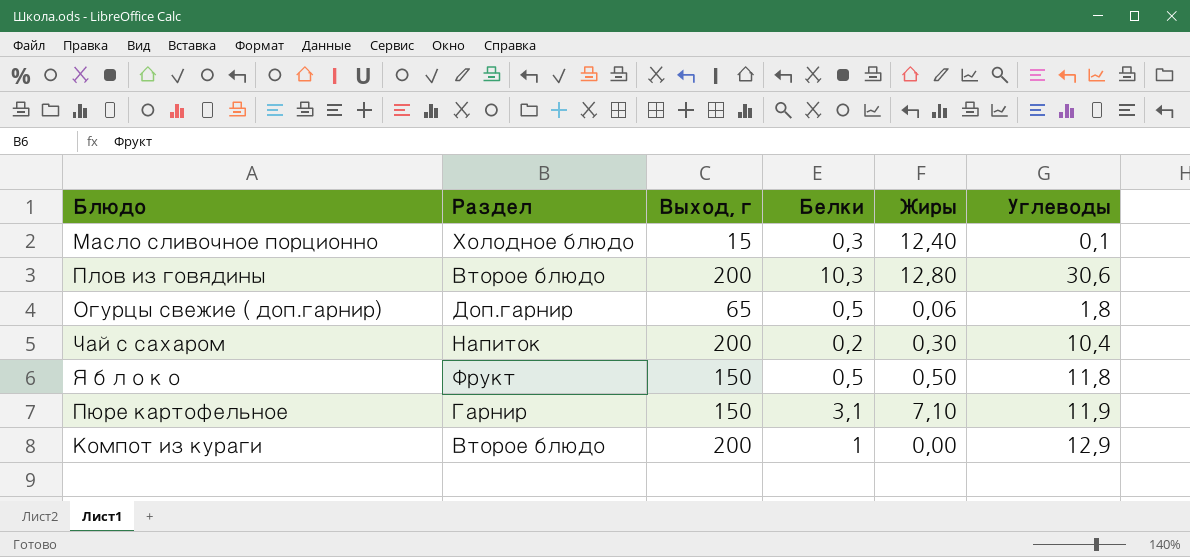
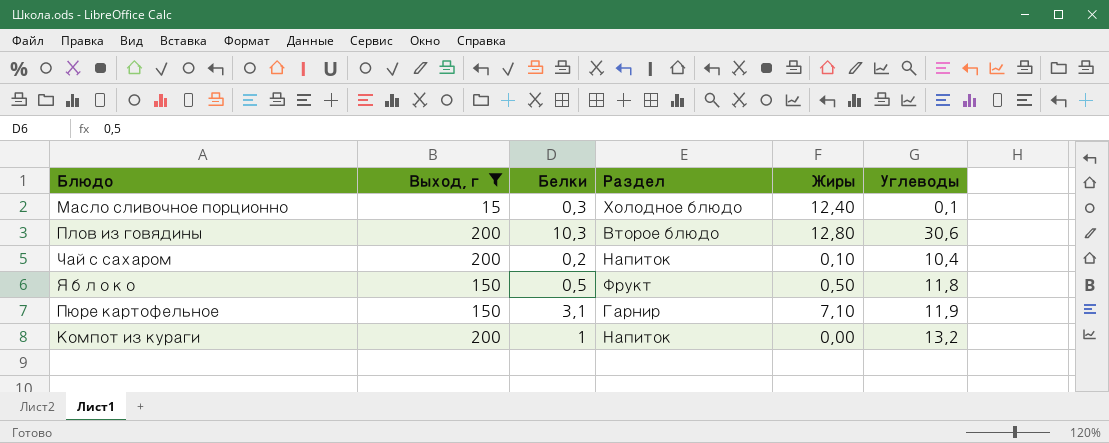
filter: none -> Выход, г != 65
column Раздел | position: 2 -> 4
Чай с сахаром | Жиры: 0,30 -> 0,10
Компот из кураги | Раздел: Второе блюдо -> Напиток
Компот из кураги | Углеводы: 12,9 -> 13,2

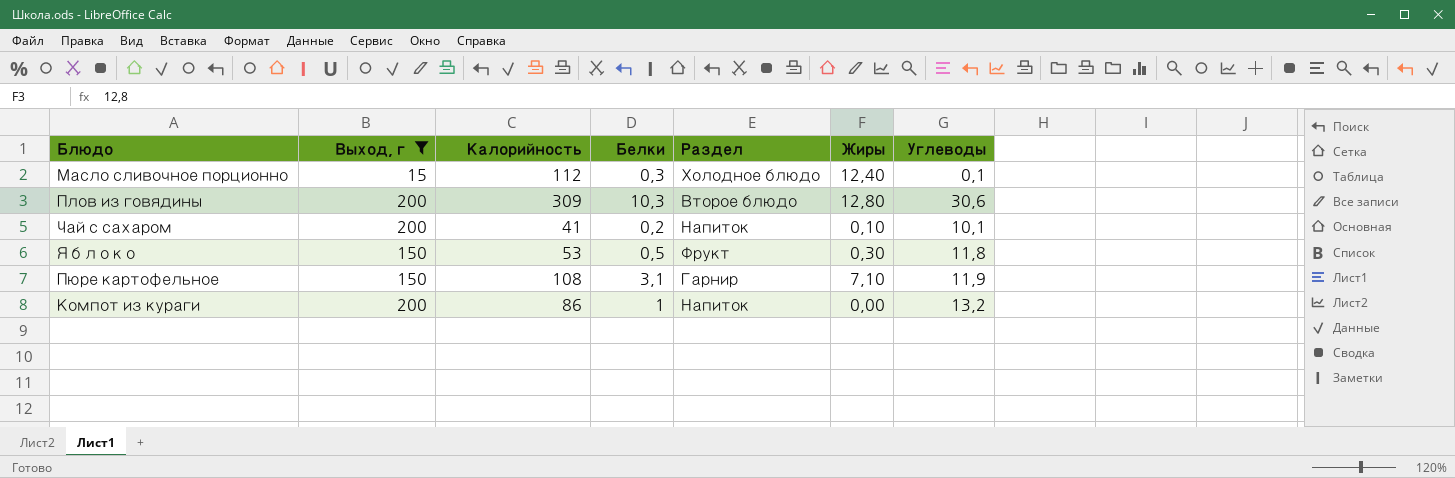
column Калорийность | position: none -> 3
Чай с сахаром | Углеводы: 10,4 -> 10,1
Я б л о к о | Жиры: 0,50 -> 0,30

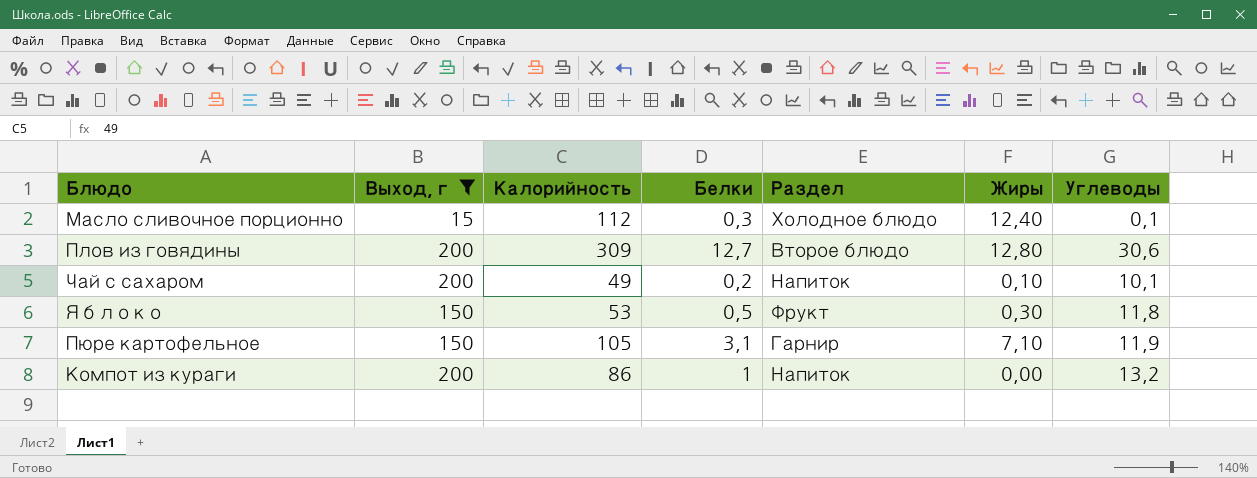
Плов из говядины | Белки: 10,3 -> 12,7
Чай с сахаром | Калорийность: 41 -> 49
Пюре картофельное | Калорийность: 108 -> 105

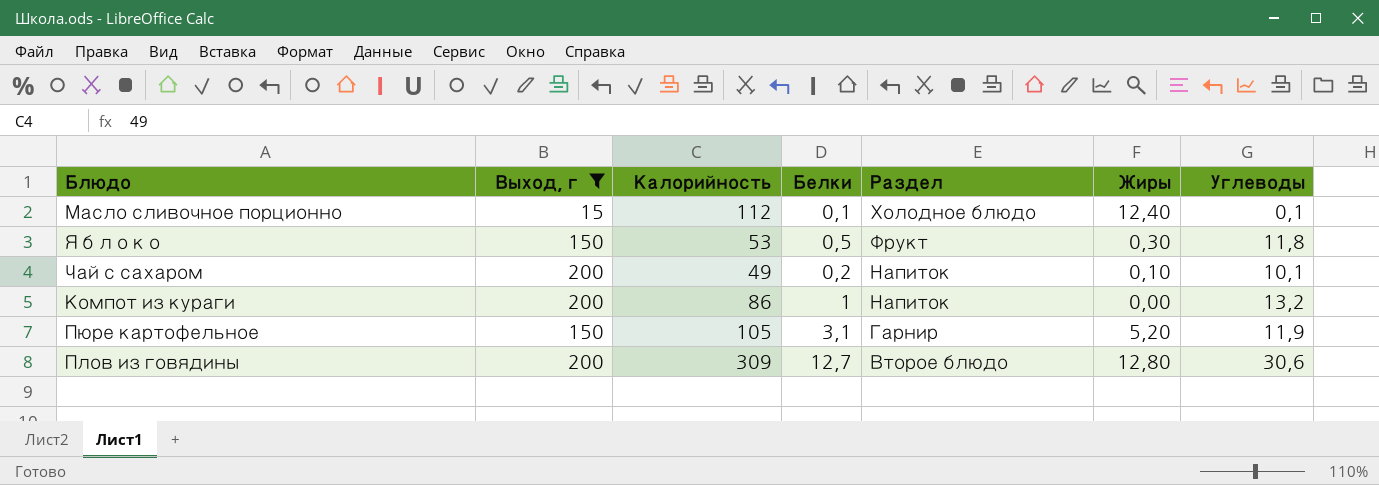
row order: none -> Раздел descending
Масло сливочное порционно | Белки: 0,3 -> 0,1
Пюре картофельное | Жиры: 7,10 -> 5,20

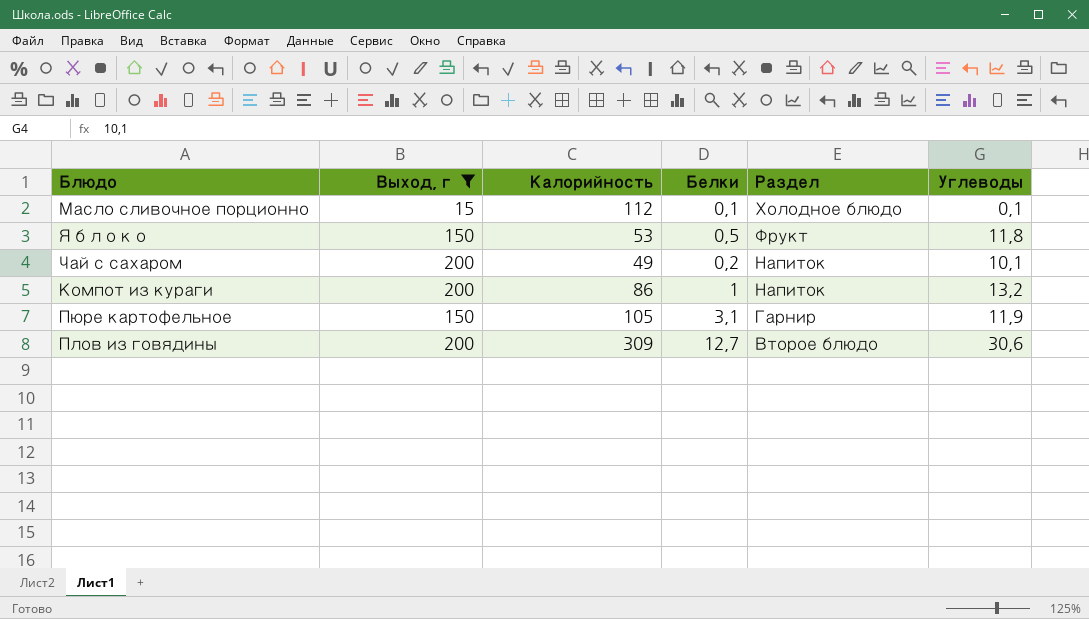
column Жиры | position: 6 -> none

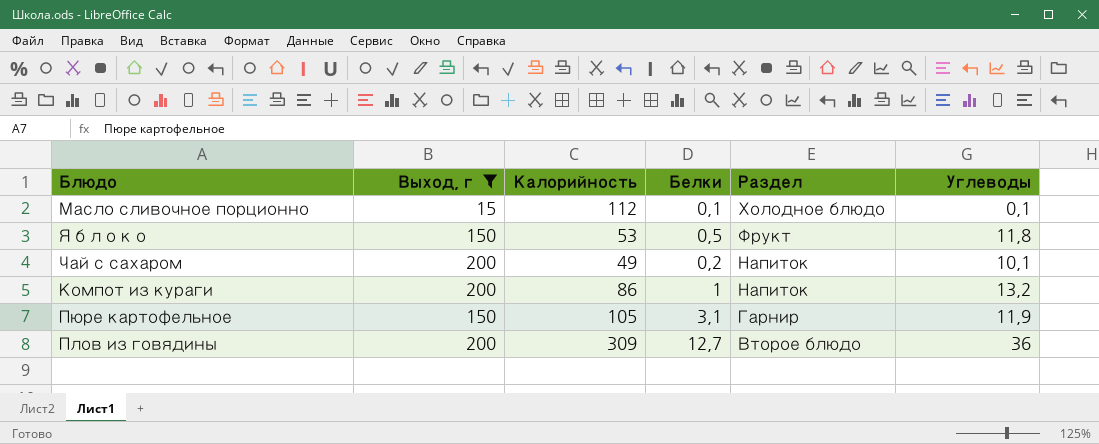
Плов из говядины | Углеводы: 30,6 -> 36

